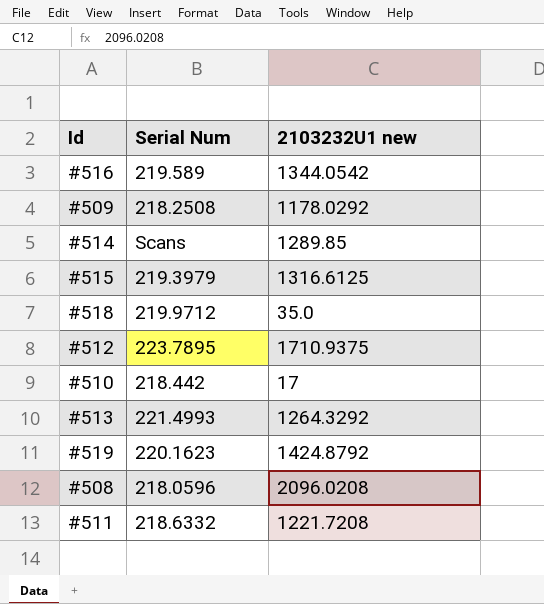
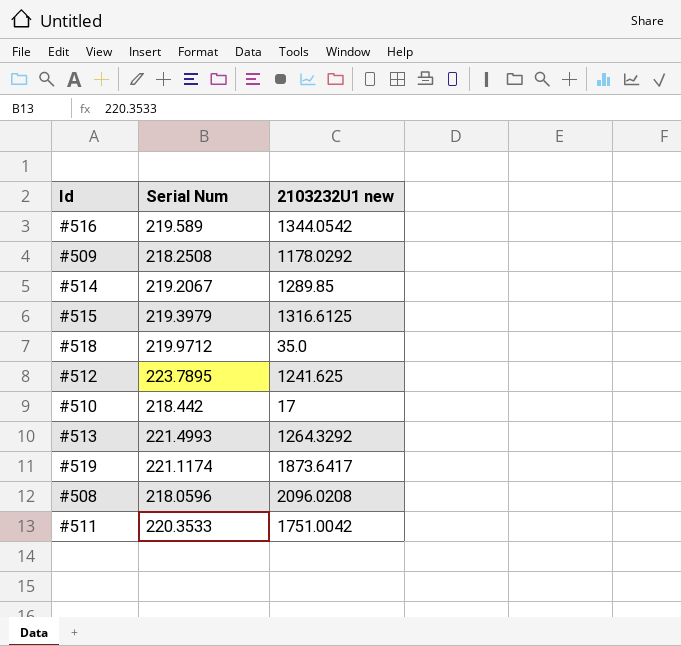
#514 | Serial Num: Scans -> 219.2067
#512 | 2103232U1 new: 1710.9375 -> 1241.625
#519 | Serial Num: 220.1623 -> 221.1174
#519 | 2103232U1 new: 1424.8792 -> 1873.6417
#511 | Serial Num: 218.6332 -> 220.3533
#511 | 2103232U1 new: 1221.7208 -> 1751.0042

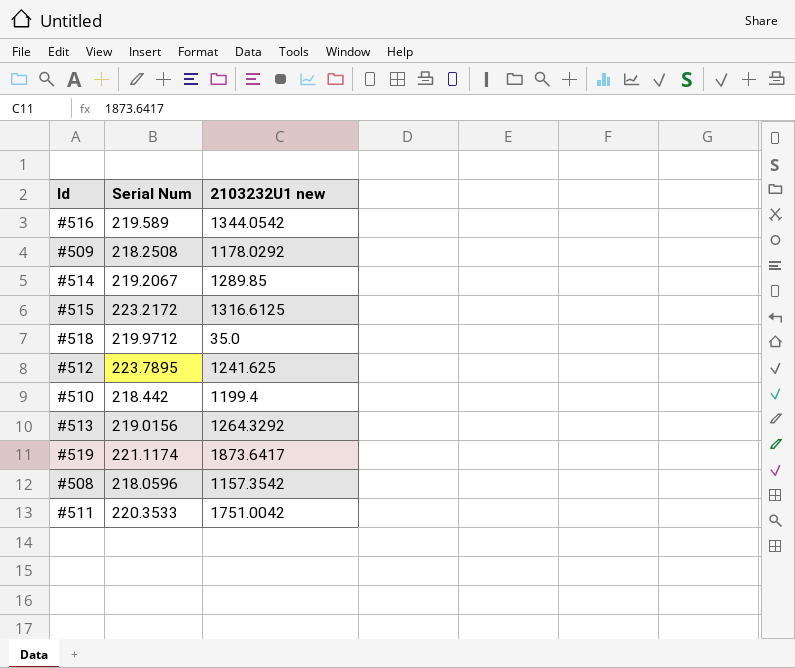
#515 | Serial Num: 219.3979 -> 223.2172
#510 | 2103232U1 new: 17 -> 1199.4
#513 | Serial Num: 221.4993 -> 219.0156
#508 | 2103232U1 new: 2096.0208 -> 1157.3542

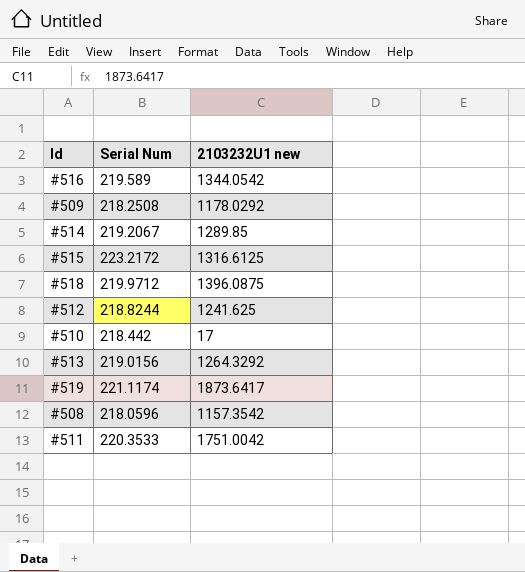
#518 | 2103232U1 new: 35.0 -> 1396.0875
#512 | Serial Num: 223.7895 -> 218.8244
#510 | 2103232U1 new: 1199.4 -> 17

